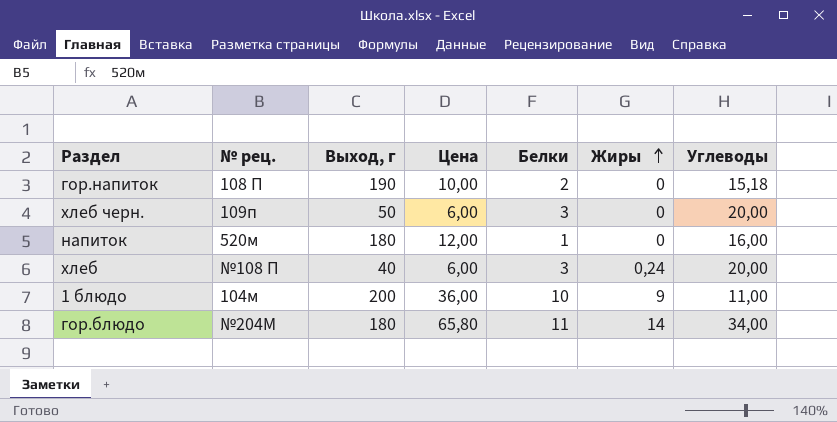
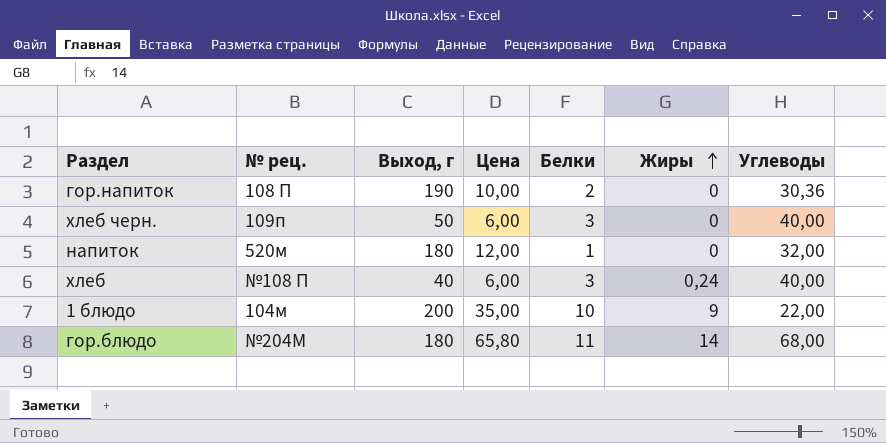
гор.напиток | Углеводы: 15,18 -> 30,36
хлеб черн. | Углеводы: 20,00 -> 40,00
напиток | Углеводы: 16,00 -> 32,00
хлеб | Углеводы: 20,00 -> 40,00
1 блюдо | Цена: 36,00 -> 35,00
1 блюдо | Углеводы: 11,00 -> 22,00
гор.блюдо | Углеводы: 34,00 -> 68,00

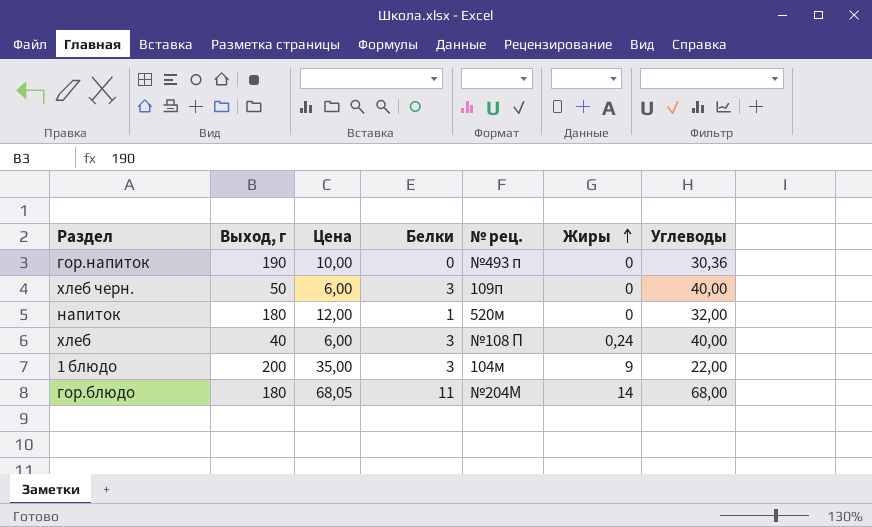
column № рец. | position: 2 -> 5
гор.напиток | Белки: 2 -> 0
гор.напиток | № рец.: 108 П -> №493 п
1 блюдо | Белки: 10 -> 3
гор.блюдо | Цена: 65,80 -> 68,05

